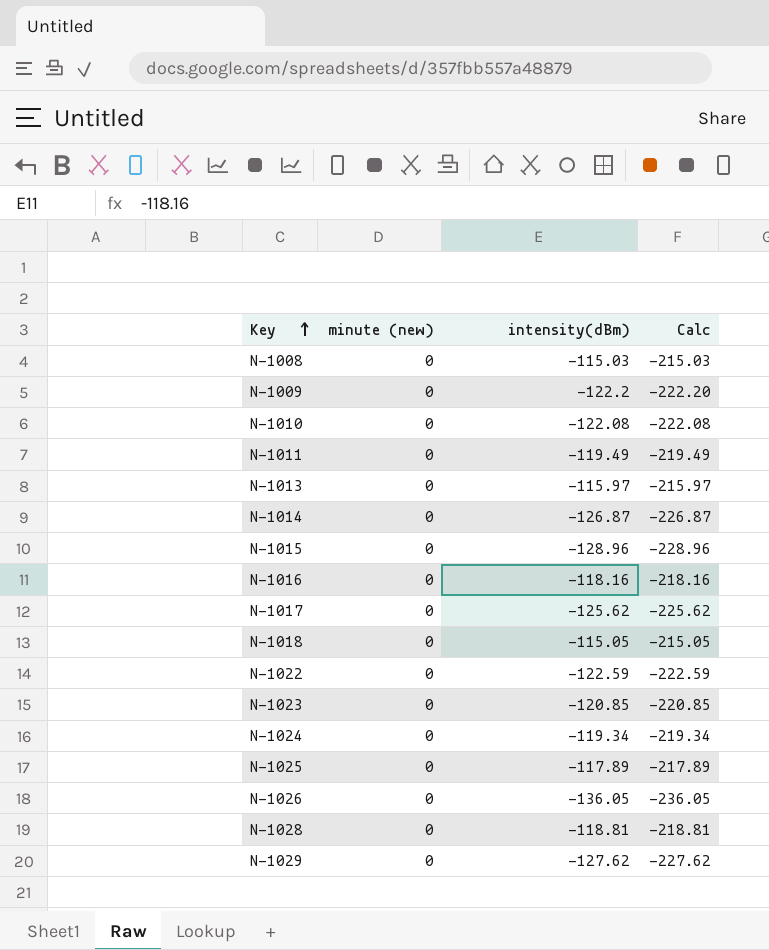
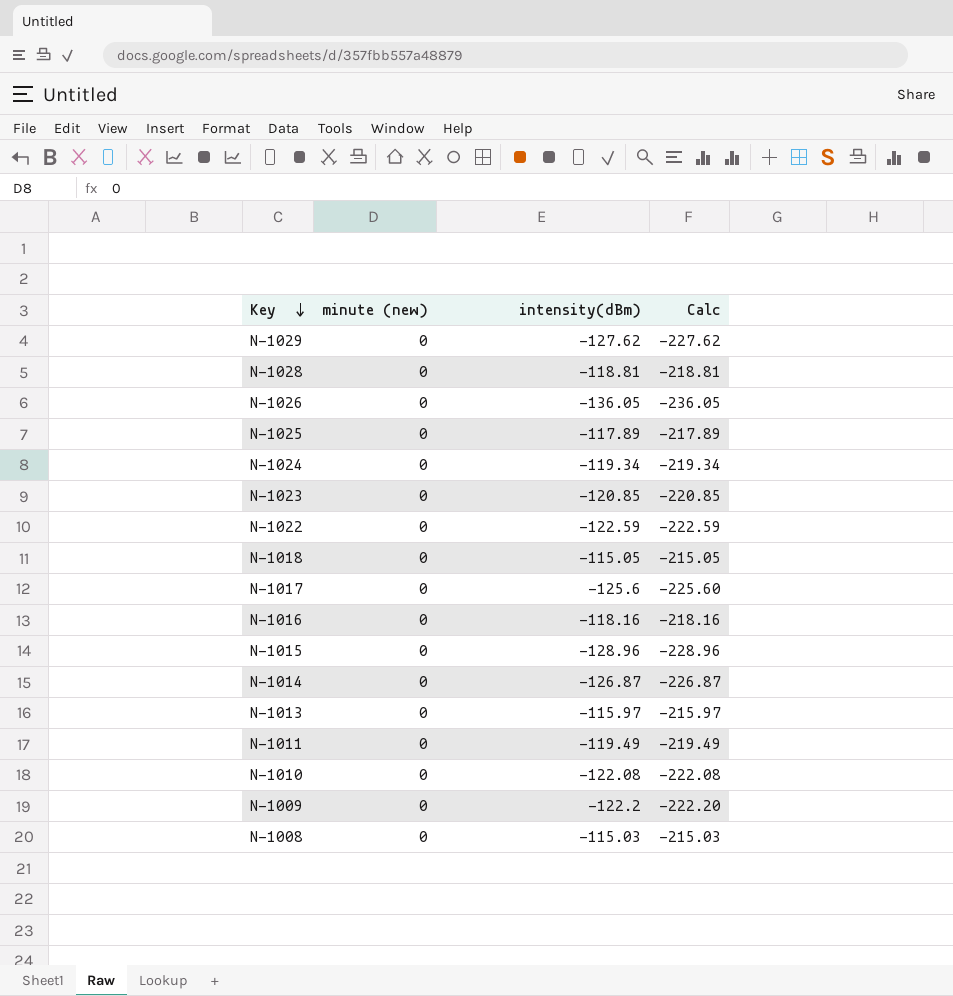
row order: Key ascending -> Key descending
N-1017 | intensity(dBm): -125.62 -> -125.6
N-1017 | Calc: -225.62 -> -225.60

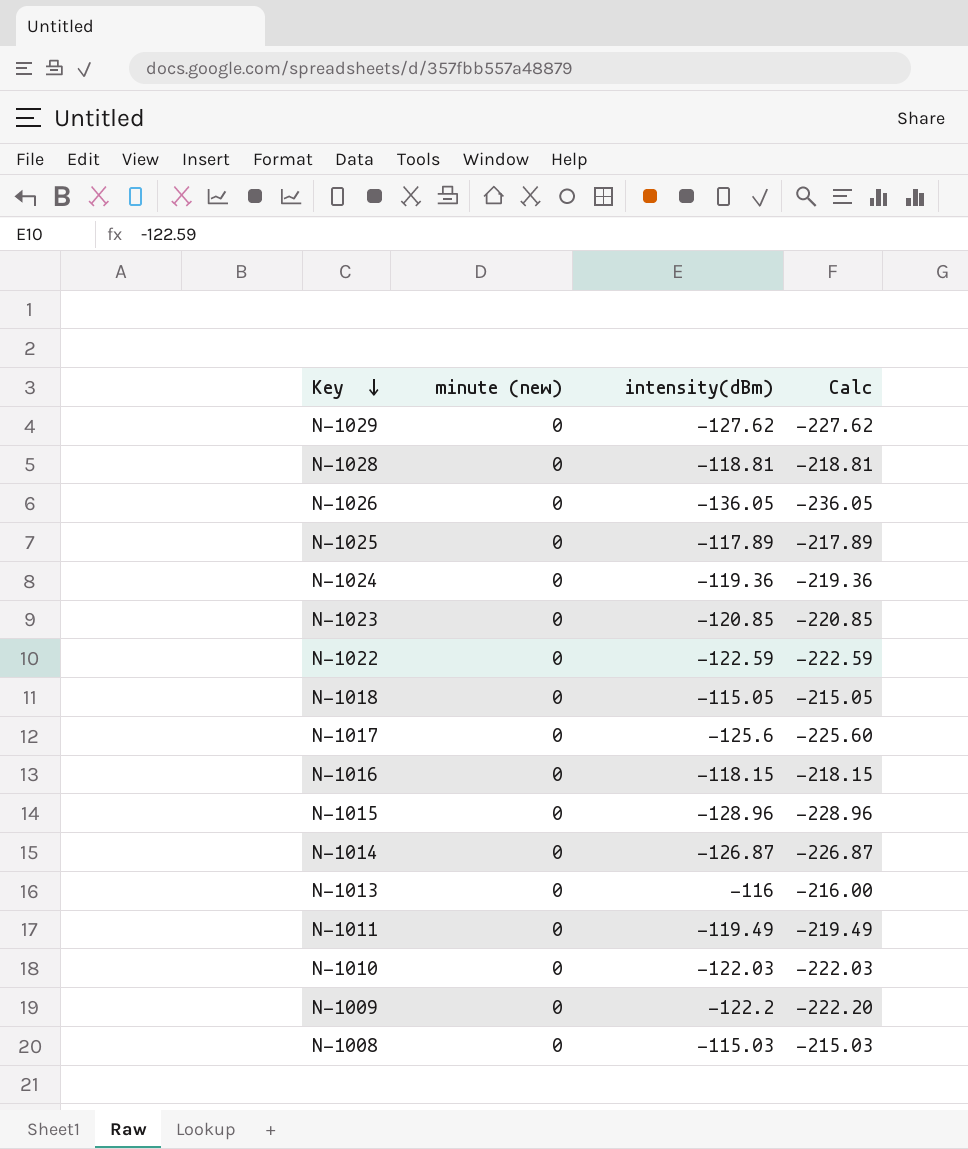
N-1024 | intensity(dBm): -119.34 -> -119.36
N-1024 | Calc: -219.34 -> -219.36
N-1016 | intensity(dBm): -118.16 -> -118.15
N-1016 | Calc: -218.16 -> -218.15
N-1013 | intensity(dBm): -115.97 -> -116
N-1013 | Calc: -215.97 -> -216.00
N-1010 | intensity(dBm): -122.08 -> -122.03
N-1010 | Calc: -222.08 -> -222.03

